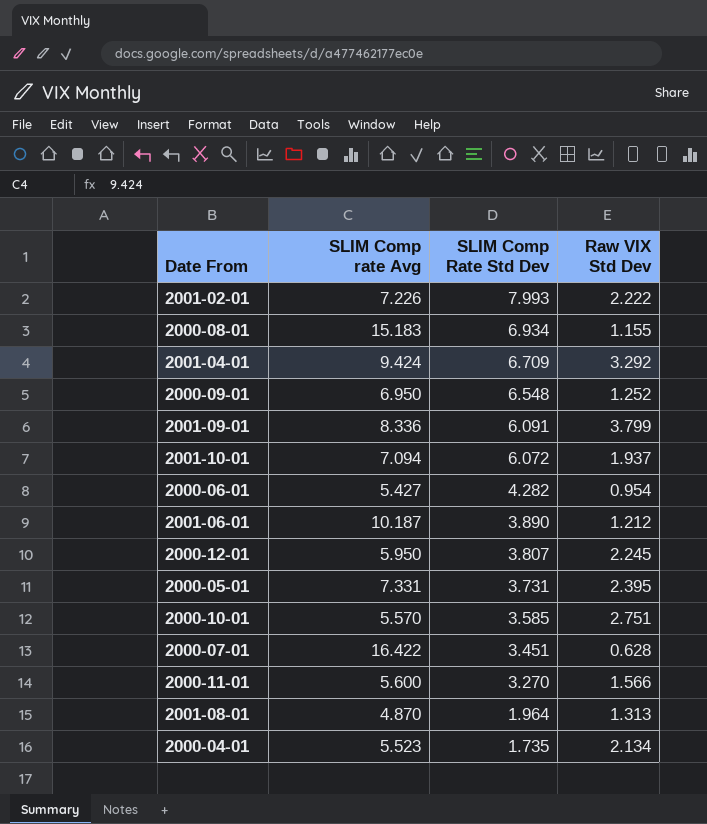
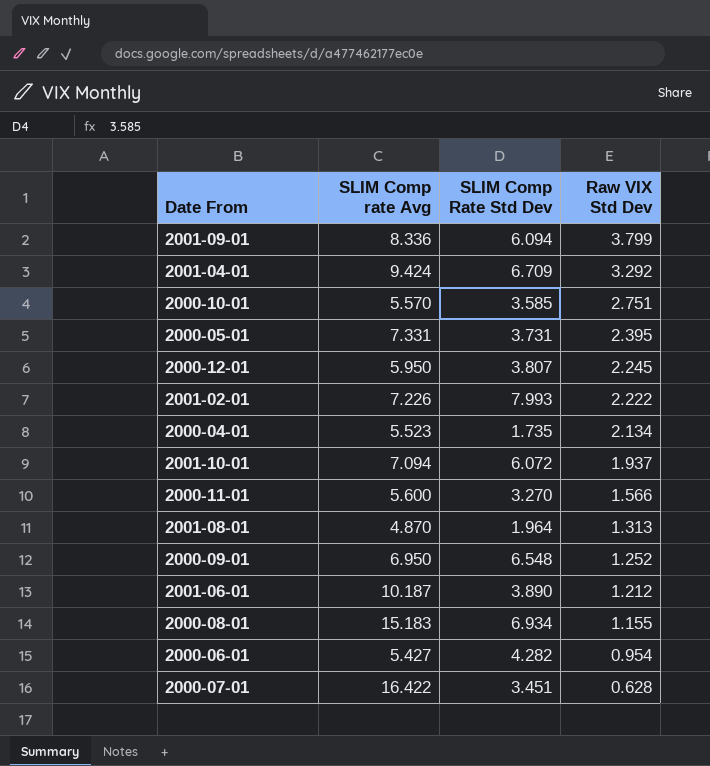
row order: SLIM Comp Rate Std Dev descending -> Raw VIX Std Dev descending
2001-09-01 | SLIM Comp Rate Std Dev: 6.091 -> 6.094

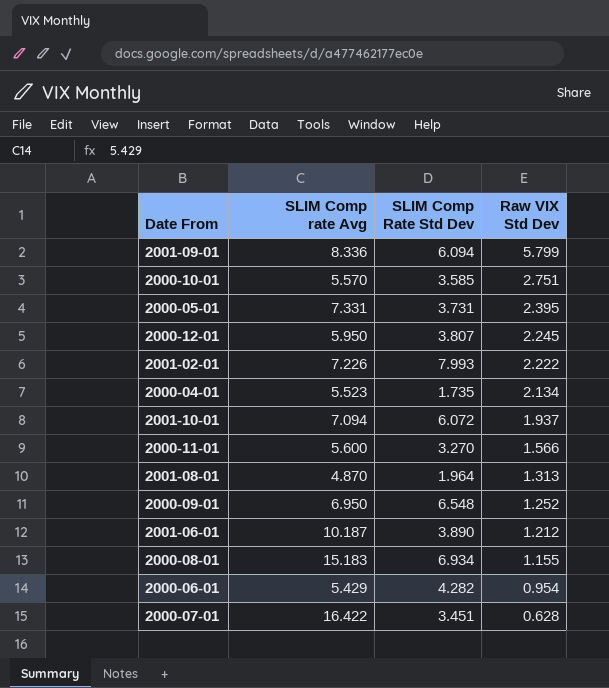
row 2001-04-01: 9.424 | 6.709 | 3.292 -> none
2001-09-01 | Raw VIX Std Dev: 3.799 -> 5.799
2000-06-01 | SLIM Comp rate Avg: 5.427 -> 5.429

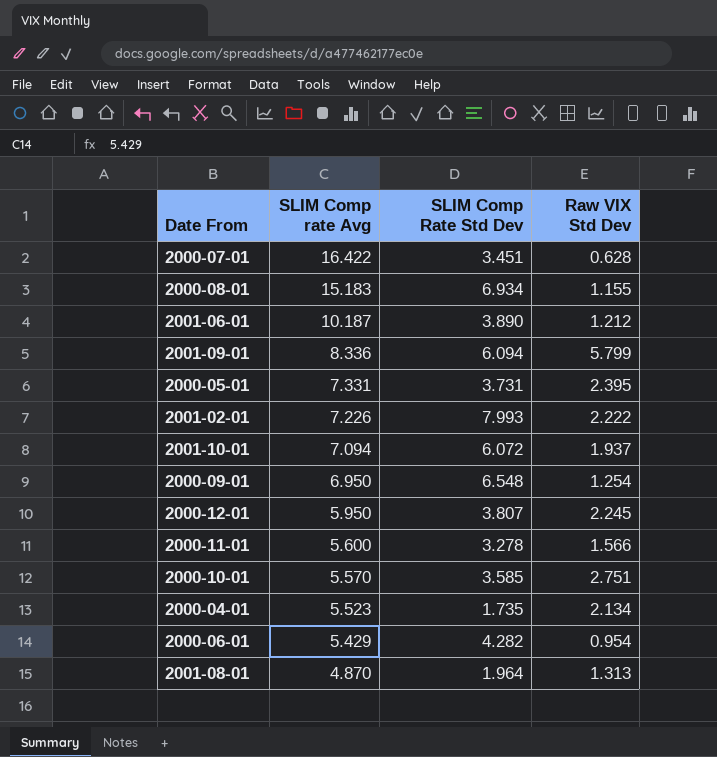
row order: Raw VIX Std Dev descending -> SLIM Comp rate Avg descending
2000-09-01 | Raw VIX Std Dev: 1.252 -> 1.254
2000-11-01 | SLIM Comp Rate Std Dev: 3.270 -> 3.278

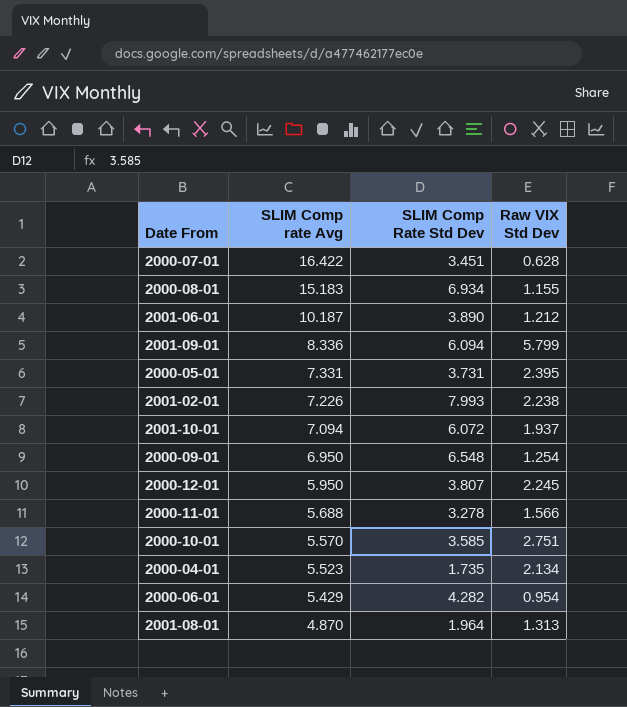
2001-02-01 | Raw VIX Std Dev: 2.222 -> 2.238
2000-11-01 | SLIM Comp rate Avg: 5.600 -> 5.688

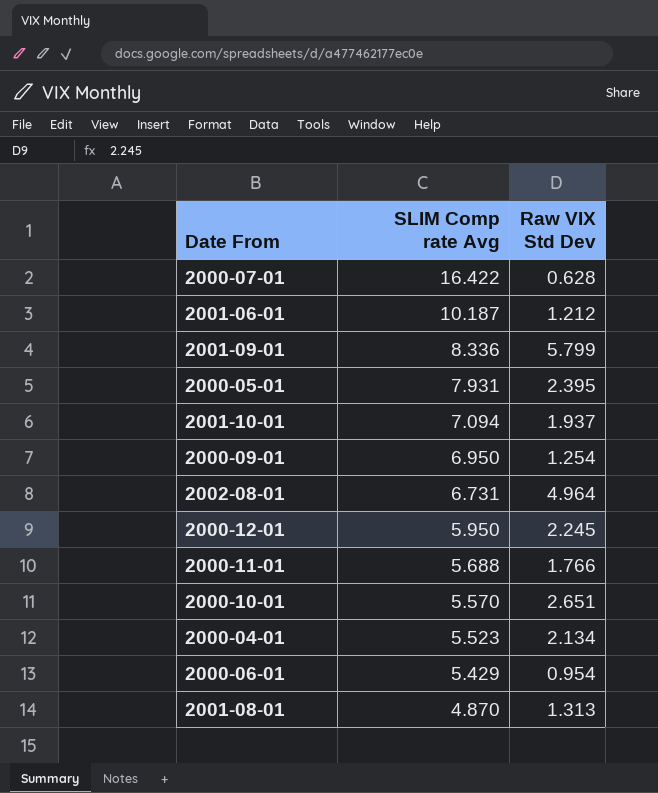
column SLIM Comp Rate Std Dev | position: 3 -> none
row 2000-08-01: 15.183 | 6.934 | 1.155 -> none
row 2001-02-01: 7.226 | 7.993 | 2.238 -> none
2000-05-01 | SLIM Comp rate Avg: 7.331 -> 7.931
row 2002-08-01: none -> 6.731 | 4.964
2000-11-01 | Raw VIX Std Dev: 1.566 -> 1.766
2000-10-01 | Raw VIX Std Dev: 2.751 -> 2.651

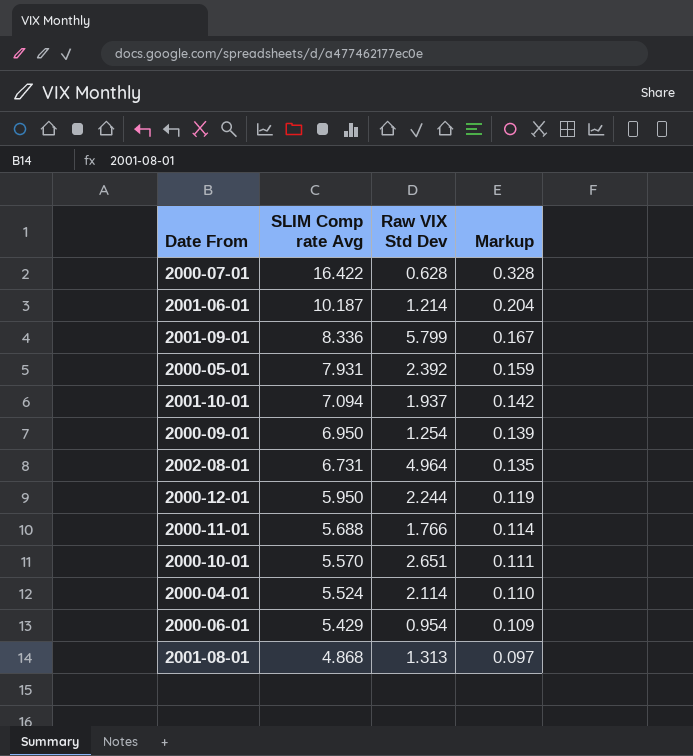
column Markup | formula: none -> [SLIM Comp rate Avg] * 0.02
2001-06-01 | Raw VIX Std Dev: 1.212 -> 1.214
2000-05-01 | Raw VIX Std Dev: 2.395 -> 2.392
2000-12-01 | Raw VIX Std Dev: 2.245 -> 2.244
2000-04-01 | SLIM Comp rate Avg: 5.523 -> 5.524
2000-04-01 | Raw VIX Std Dev: 2.134 -> 2.114
2001-08-01 | SLIM Comp rate Avg: 4.870 -> 4.868

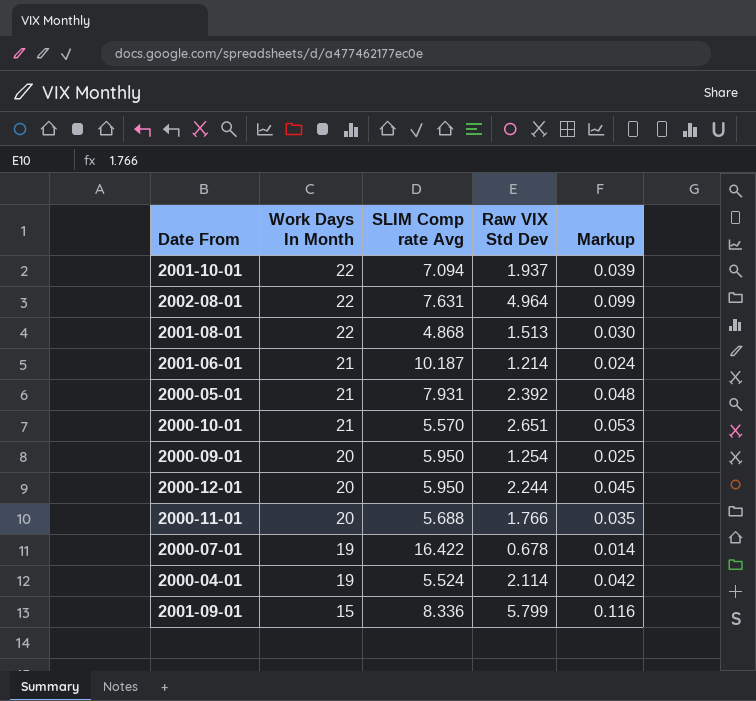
row order: SLIM Comp rate Avg descending -> Work Days In Month descending
column Work Days In Month | position: none -> 2
column Markup | formula: [SLIM Comp rate Avg] * 0.02 -> [Raw VIX Std Dev] * 0.02
row 2000-06-01: 5.429 | 0.954 | 0.109 -> none
2002-08-01 | SLIM Comp rate Avg: 6.731 -> 7.631
2001-08-01 | Raw VIX Std Dev: 1.313 -> 1.513
2000-09-01 | SLIM Comp rate Avg: 6.950 -> 5.950
2000-07-01 | Raw VIX Std Dev: 0.628 -> 0.678

